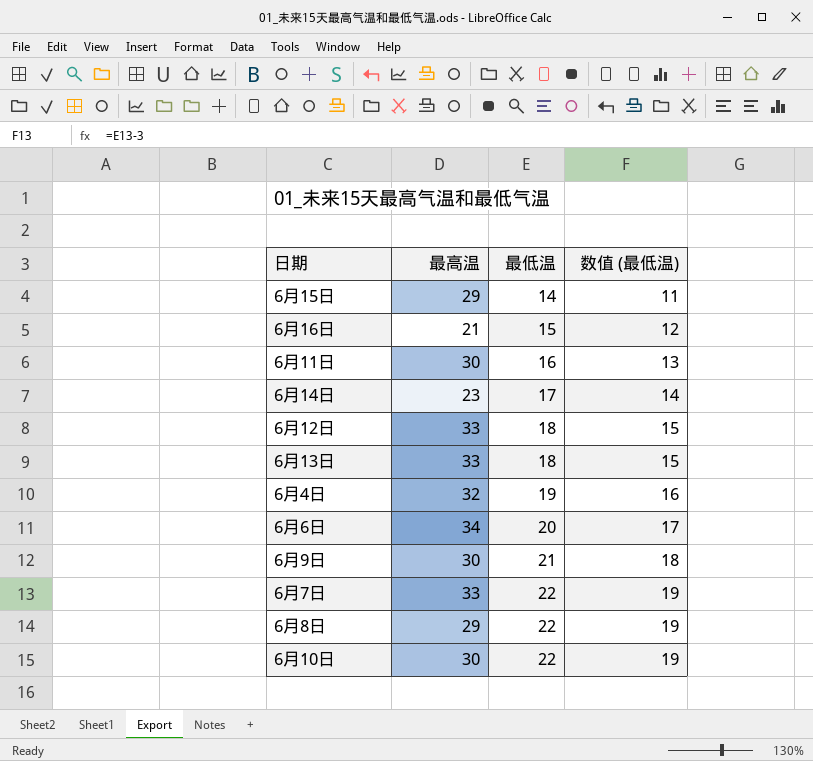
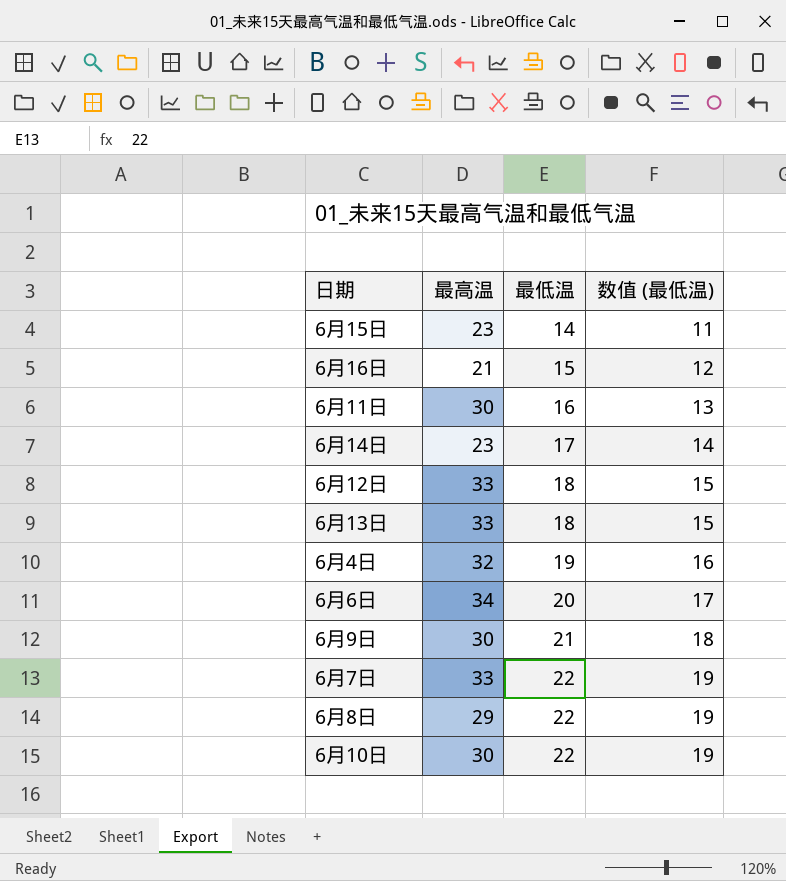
6月15日 | 最高温: 29 -> 23

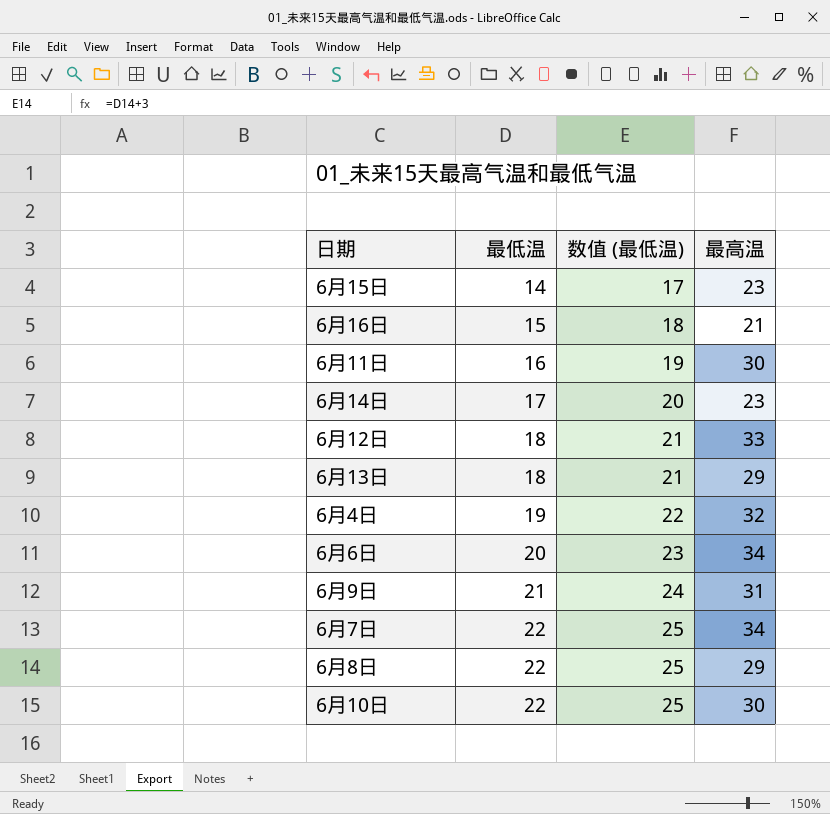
column 数值 (最低温) | formula: [最低温] - 3 -> [最低温] + 3
column 最高温 | position: 2 -> 4
6月13日 | 最高温: 33 -> 29
6月9日 | 最高温: 30 -> 31
6月7日 | 最高温: 33 -> 34

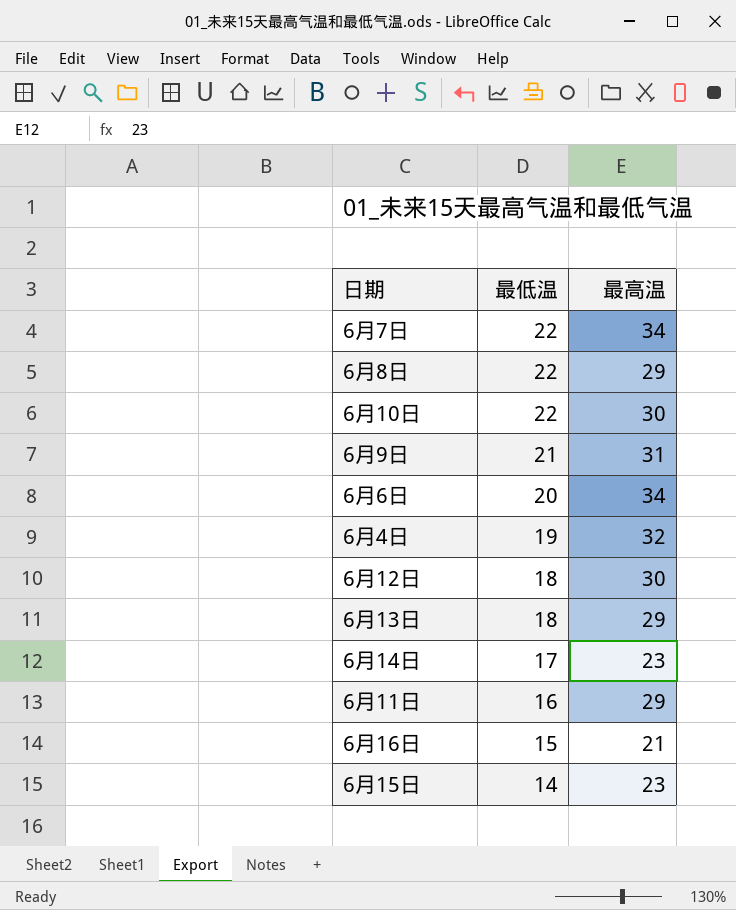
row order: 最低温 ascending -> 最低温 descending
column 数值 (最低温) | formula: [最低温] + 3 -> none
6月12日 | 最高温: 33 -> 30
6月11日 | 最高温: 30 -> 29

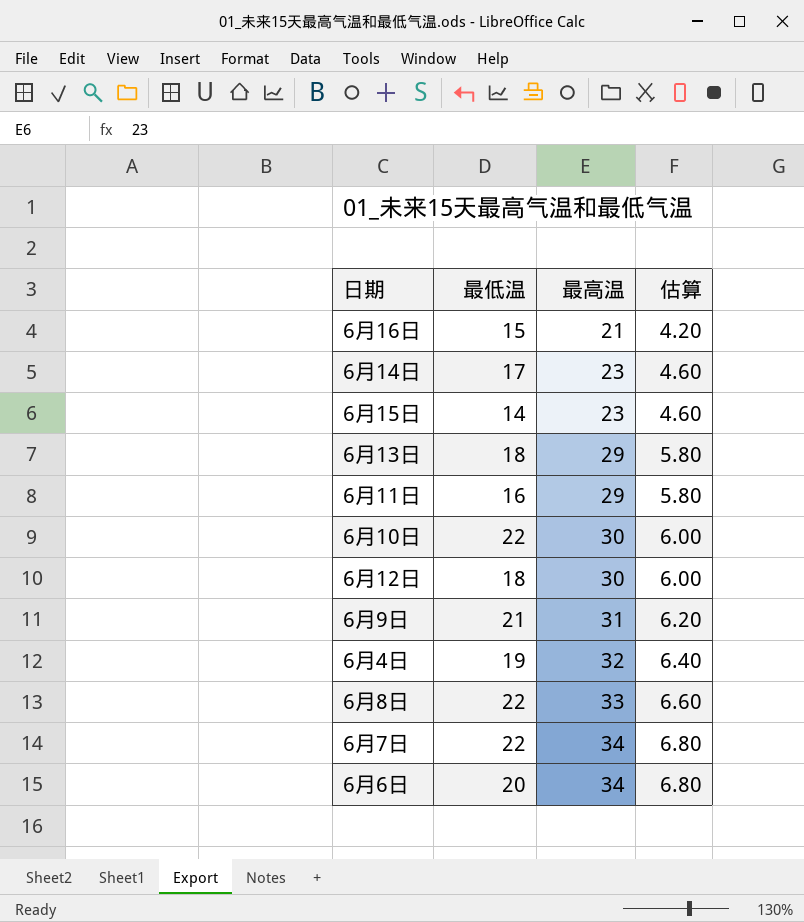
row order: 最低温 descending -> 最高温 ascending
column 估算 | formula: none -> [最高温] * 0.2
6月8日 | 最高温: 29 -> 33

